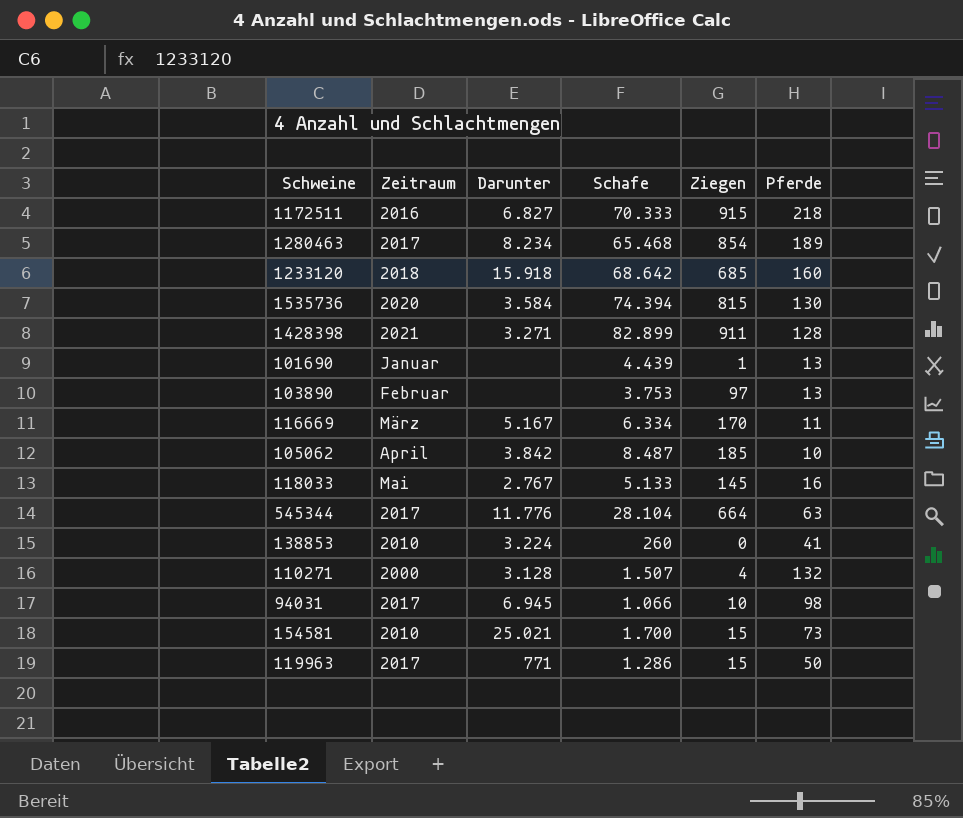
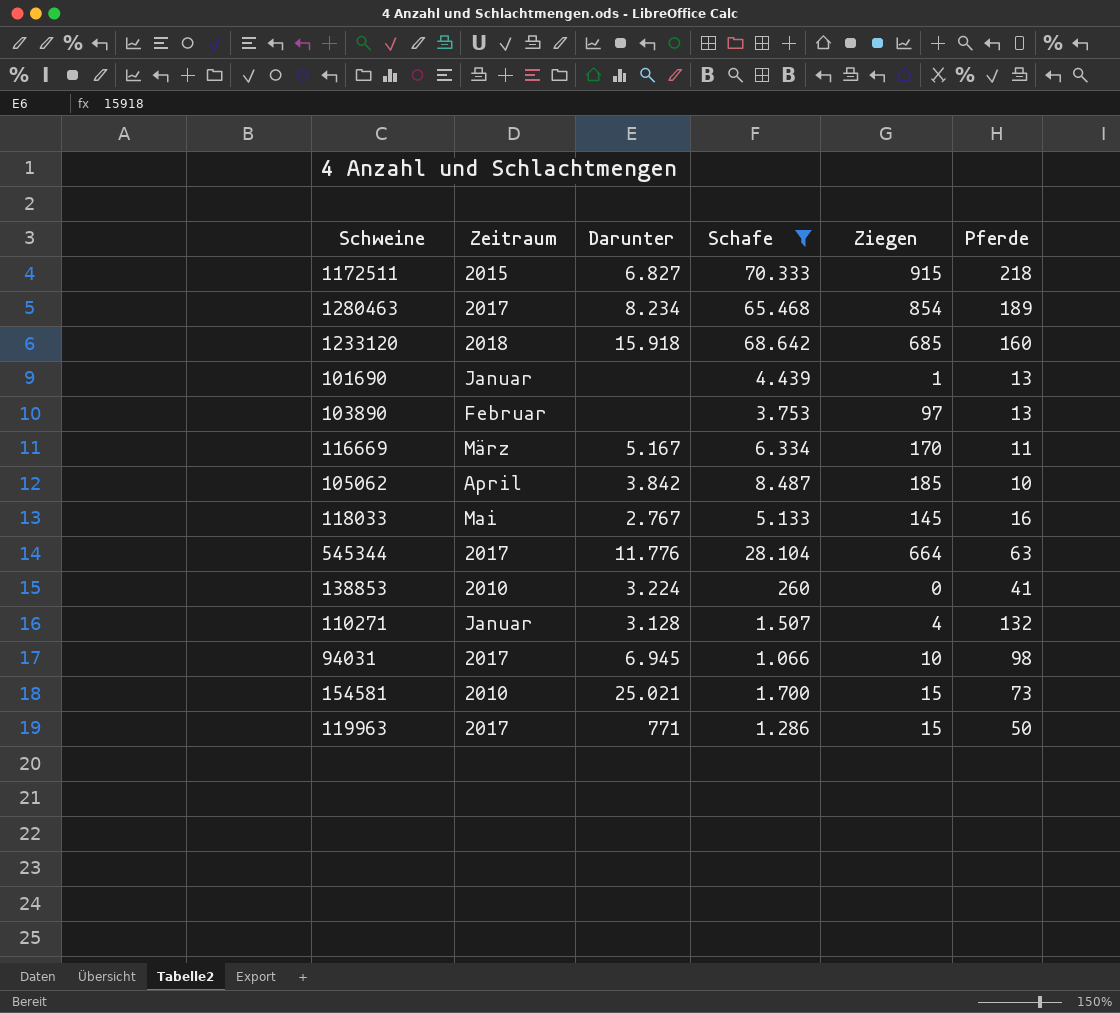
filter: none -> Schafe <= 70.333
1172511 | Zeitraum: 2016 -> 2015
110271 | Zeitraum: 2000 -> Januar

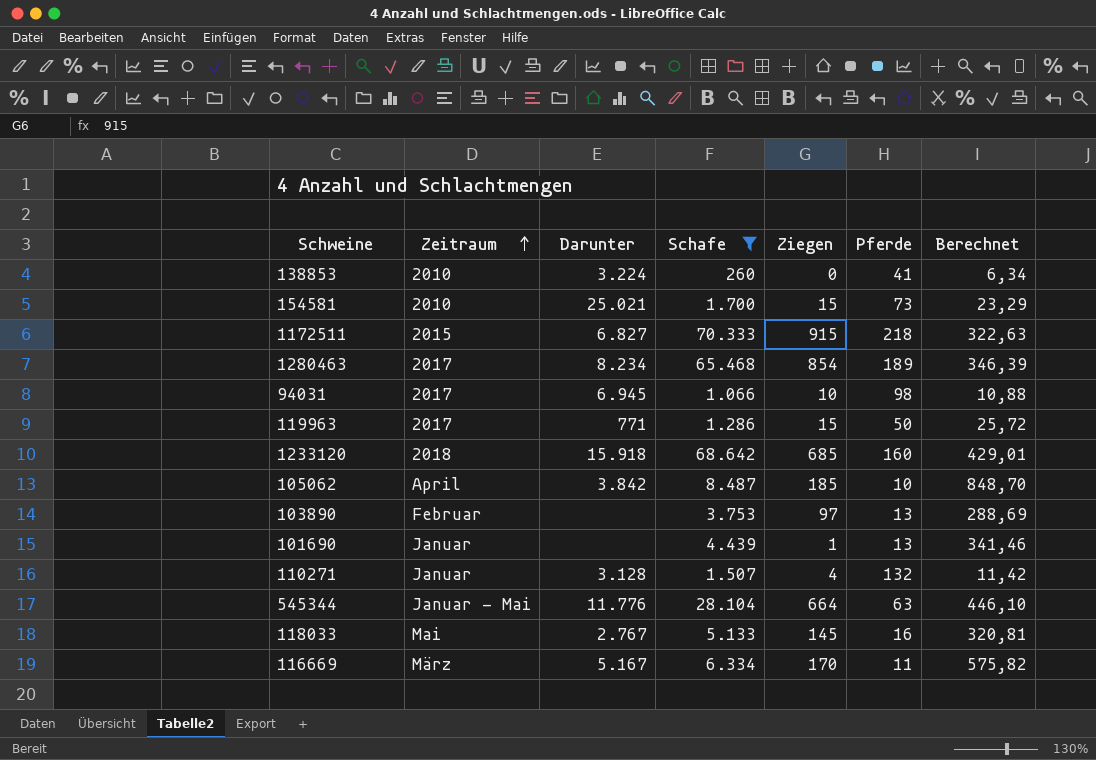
row order: none -> Zeitraum ascending
column Berechnet | formula: none -> [Schafe] / [Pferde]
545344 | Zeitraum: 2017 -> Januar - Mai

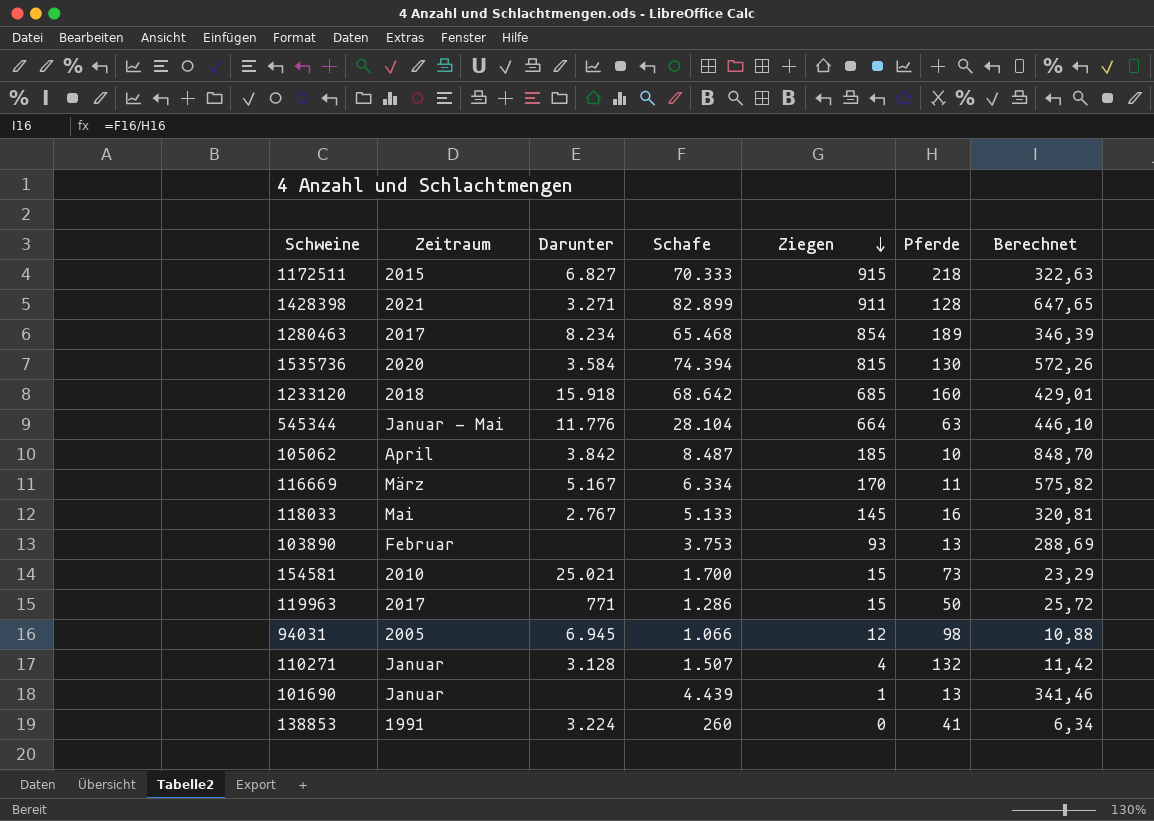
filter: Schafe <= 70.333 -> none
row order: Zeitraum ascending -> Ziegen descending
103890 | Ziegen: 97 -> 93
94031 | Zeitraum: 2017 -> 2005
94031 | Ziegen: 10 -> 12
138853 | Zeitraum: 2010 -> 1991

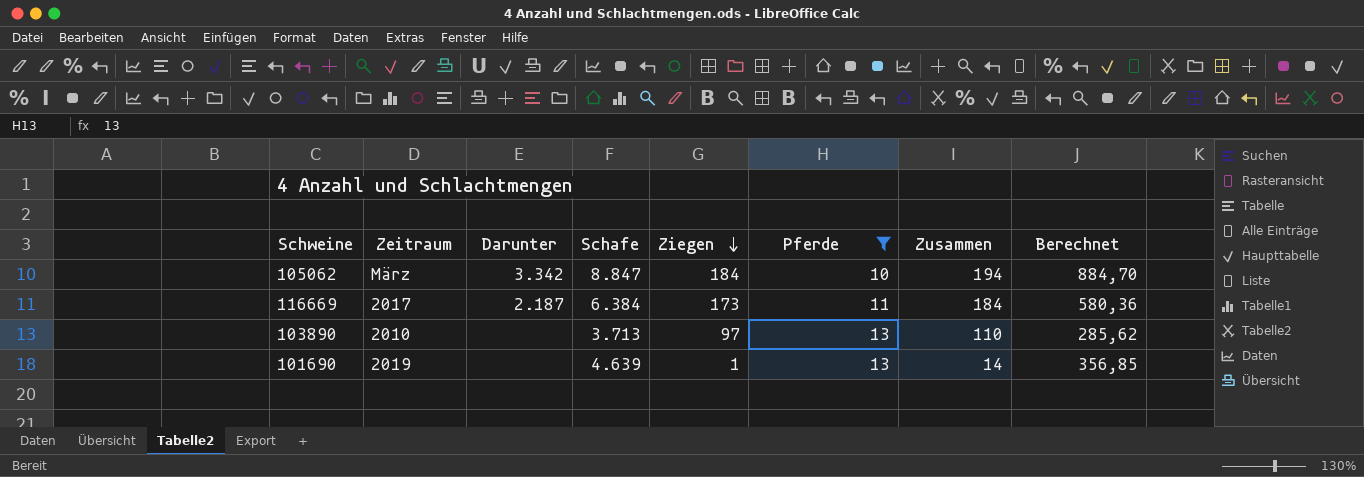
filter: none -> Pferde <= 13
column Zusammen | formula: none -> [Ziegen] + [Pferde]
105062 | Zeitraum: April -> März
105062 | Darunter: 3.842 -> 3.342
105062 | Schafe: 8.487 -> 8.847
105062 | Ziegen: 185 -> 184
105062 | Berechnet: 848,70 -> 884,70
116669 | Zeitraum: März -> 2017
116669 | Darunter: 5.167 -> 2.187
116669 | Schafe: 6.334 -> 6.384
116669 | Ziegen: 170 -> 173
116669 | Berechnet: 575,82 -> 580,36
103890 | Zeitraum: Februar -> 2010
103890 | Schafe: 3.753 -> 3.713
103890 | Ziegen: 93 -> 97
103890 | Berechnet: 288,69 -> 285,62
101690 | Zeitraum: Januar -> 2019
101690 | Schafe: 4.439 -> 4.639
101690 | Berechnet: 341,46 -> 356,85

